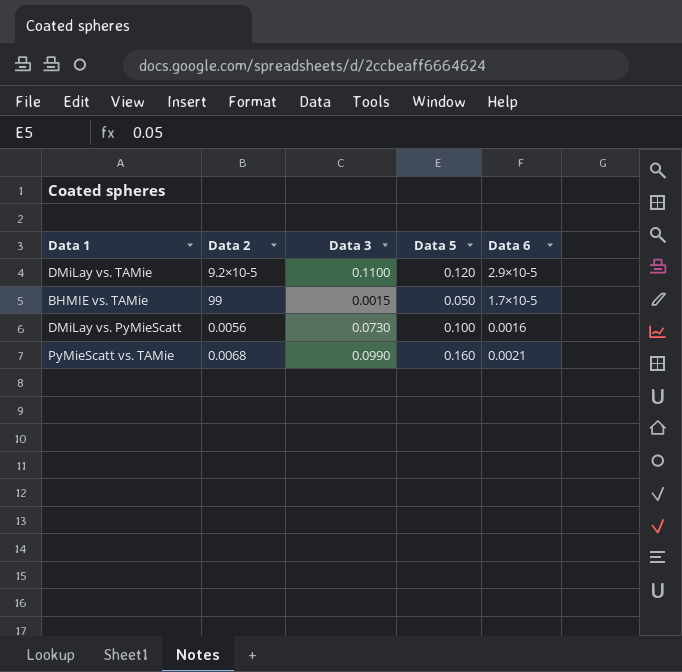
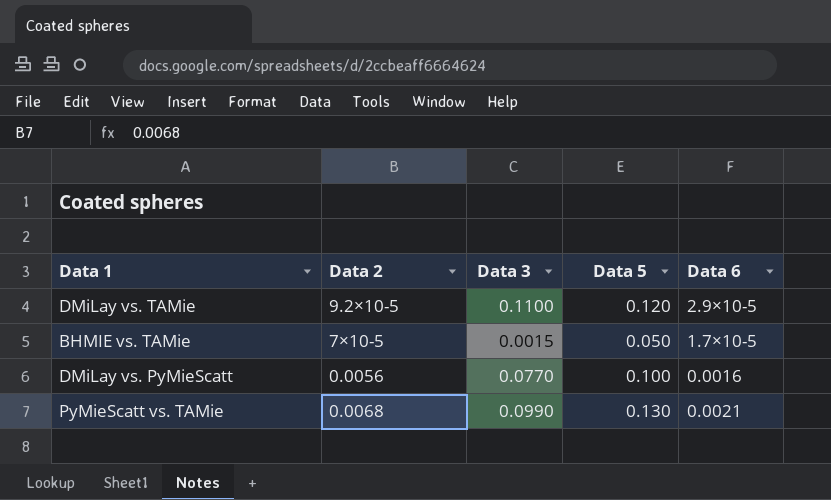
BHMIE vs. TAMie | Data 2: 99 -> 7×10-5
DMiLay vs. PyMieScatt | Data 3: 0.0730 -> 0.0770
PyMieScatt vs. TAMie | Data 5: 0.160 -> 0.130

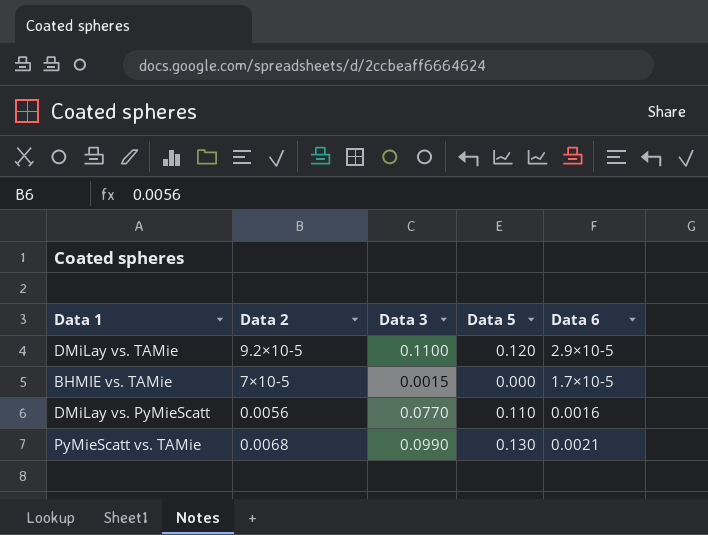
BHMIE vs. TAMie | Data 5: 0.050 -> 0.000
DMiLay vs. PyMieScatt | Data 5: 0.100 -> 0.110

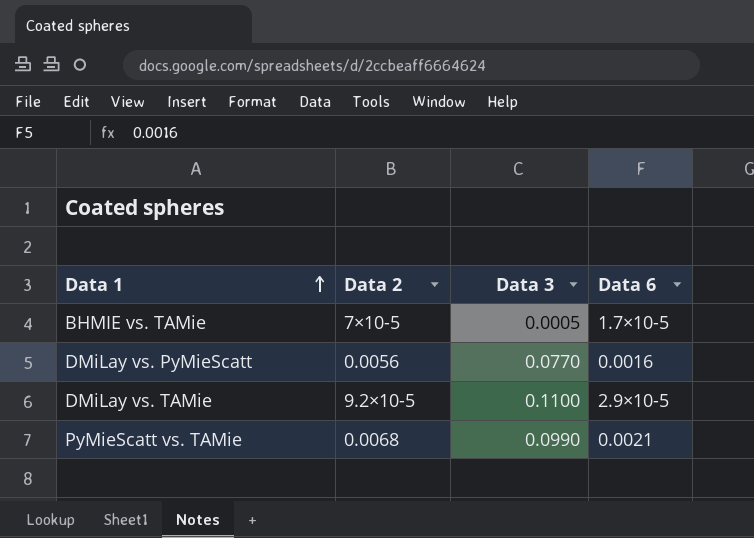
row order: none -> Data 1 ascending
column Data 5 | position: 4 -> none
BHMIE vs. TAMie | Data 3: 0.0015 -> 0.0005

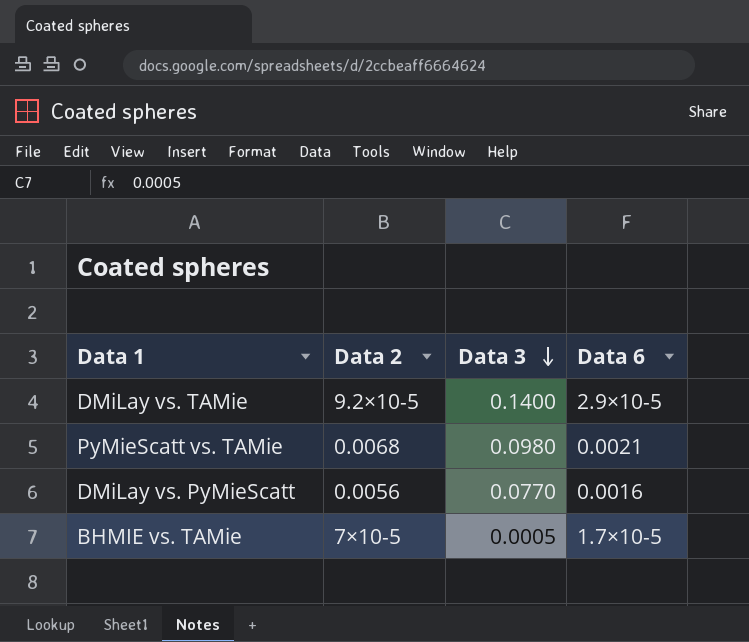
row order: Data 1 ascending -> Data 3 descending
DMiLay vs. TAMie | Data 3: 0.1100 -> 0.1400
PyMieScatt vs. TAMie | Data 3: 0.0990 -> 0.0980

